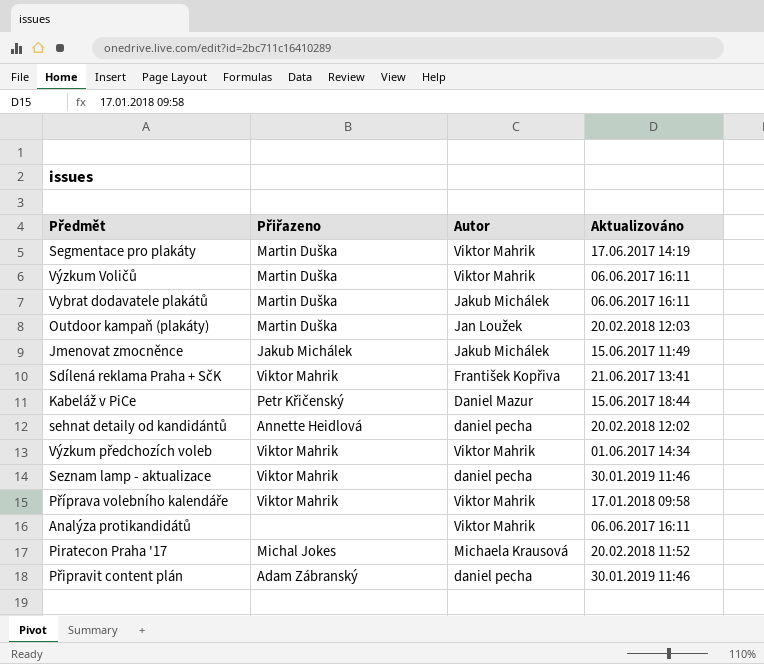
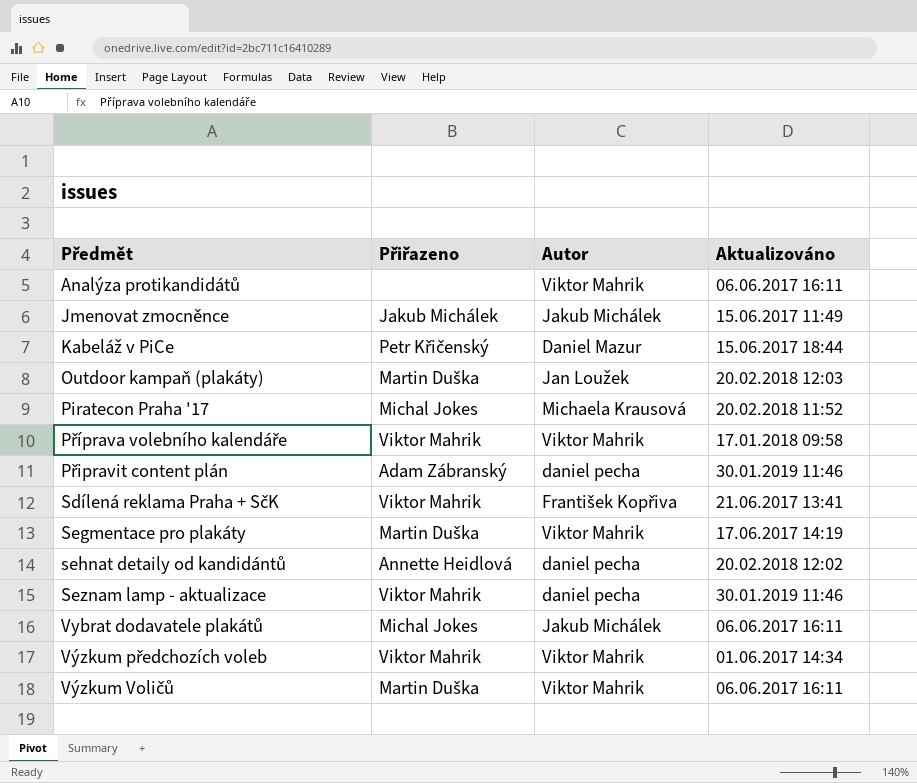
row order: none -> Předmět ascending
Vybrat dodavatele plakátů | Přiřazeno: Martin Duška -> Michal Jokes

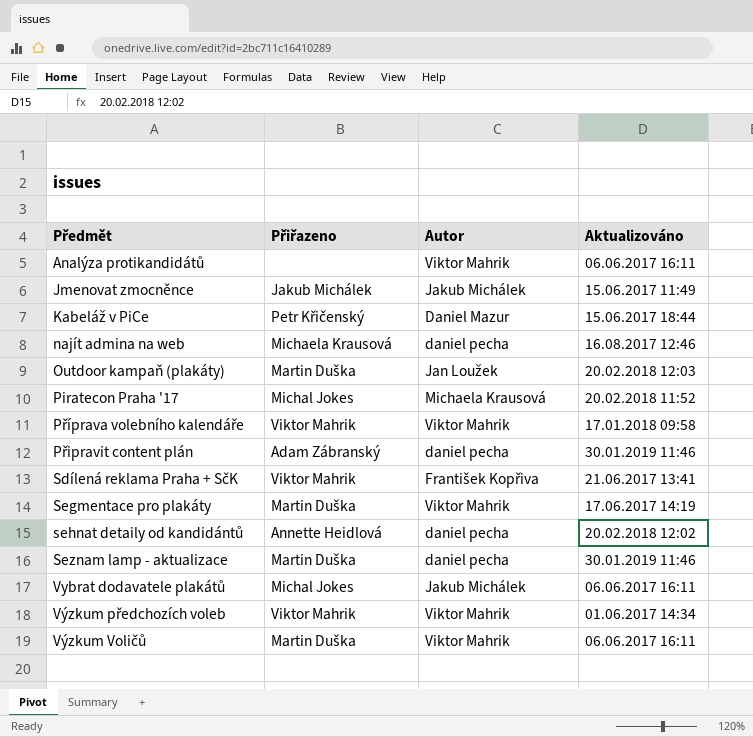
row najít admina na web: none -> Michaela Krausová | daniel pecha | 16.08.2017 12:46
Seznam lamp - aktualizace | Přiřazeno: Viktor Mahrik -> Martin Duška

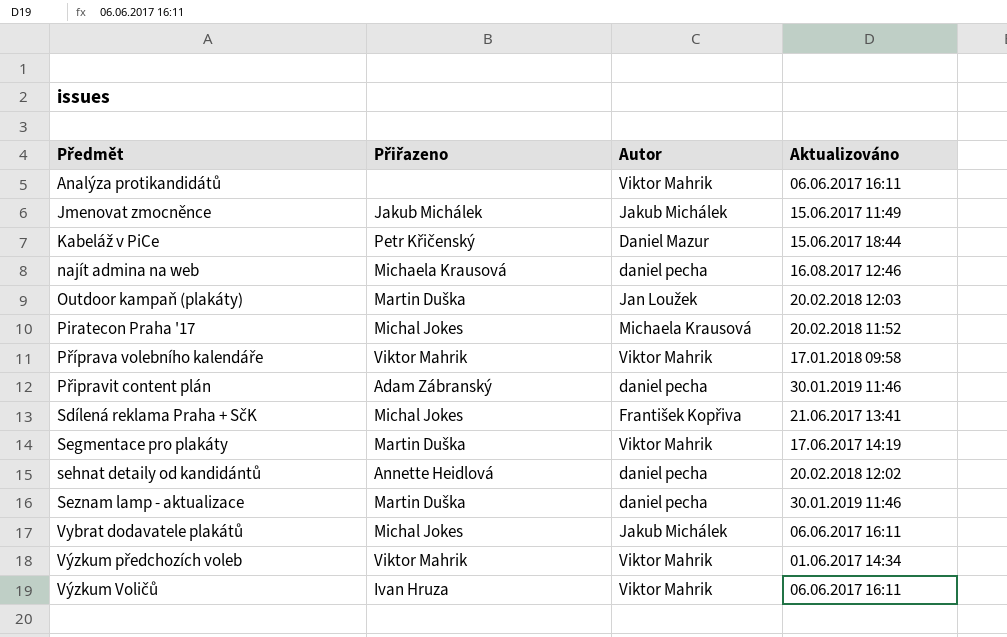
Sdílená reklama Praha + SčK | Přiřazeno: Viktor Mahrik -> Michal Jokes
Výzkum Voličů | Přiřazeno: Martin Duška -> Ivan Hruza

